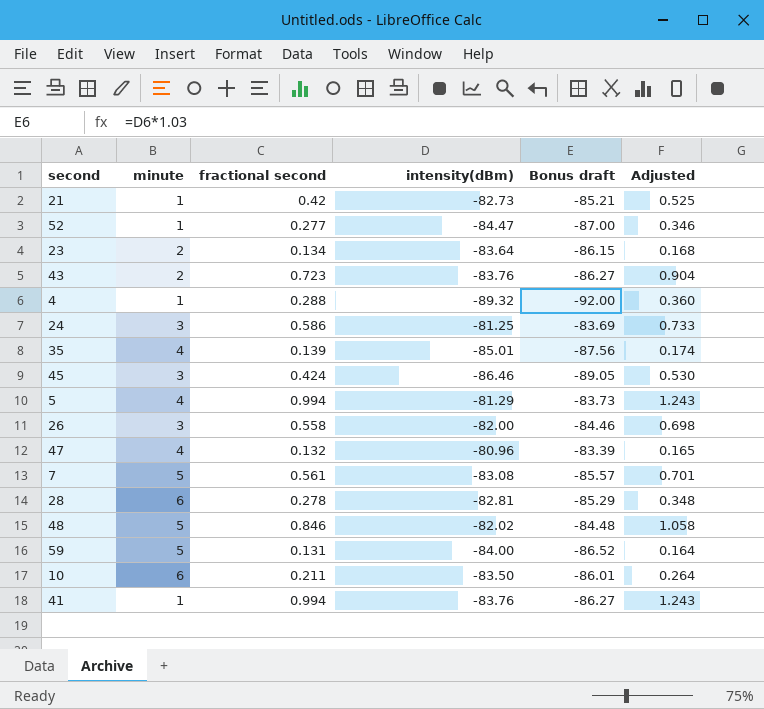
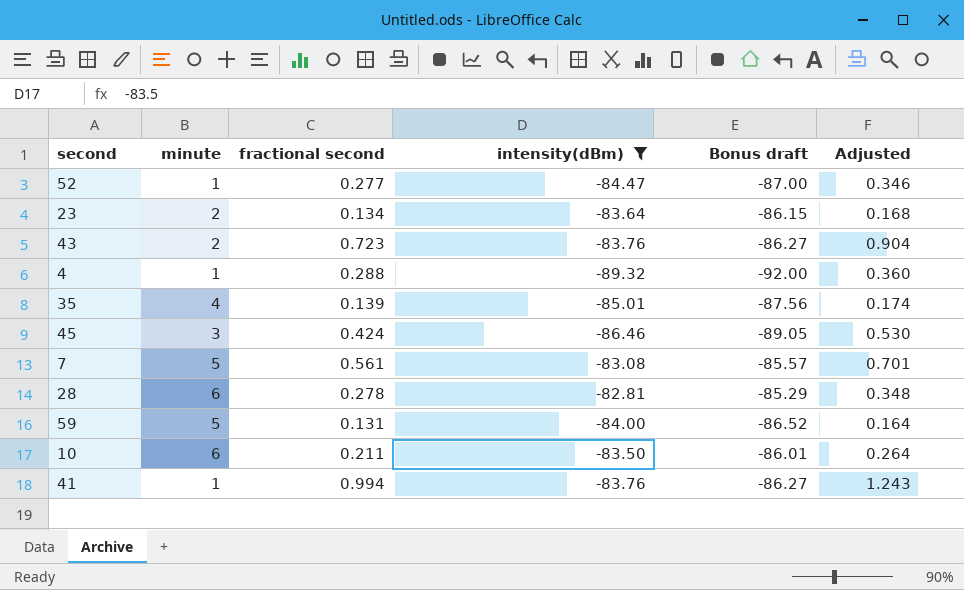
filter: none -> intensity(dBm) <= -82.81

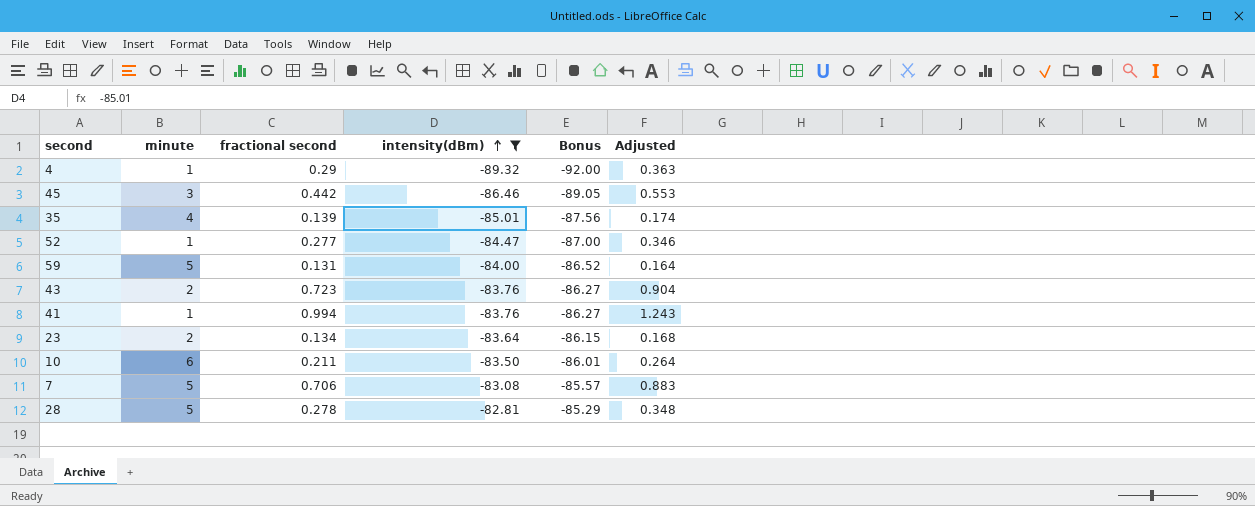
row order: none -> intensity(dBm) ascending
column name: Bonus draft -> Bonus
4 | fractional second: 0.288 -> 0.29
4 | Adjusted: 0.360 -> 0.363
45 | fractional second: 0.424 -> 0.442
45 | Adjusted: 0.530 -> 0.553
7 | fractional second: 0.561 -> 0.706
7 | Adjusted: 0.701 -> 0.883
28 | minute: 6 -> 5

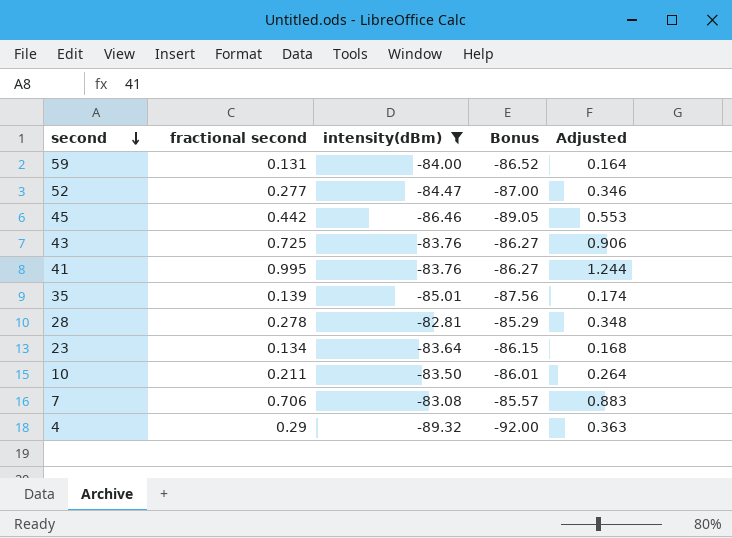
row order: intensity(dBm) ascending -> second descending
column minute | position: 2 -> none
43 | fractional second: 0.723 -> 0.725
43 | Adjusted: 0.904 -> 0.906
41 | fractional second: 0.994 -> 0.995
41 | Adjusted: 1.243 -> 1.244

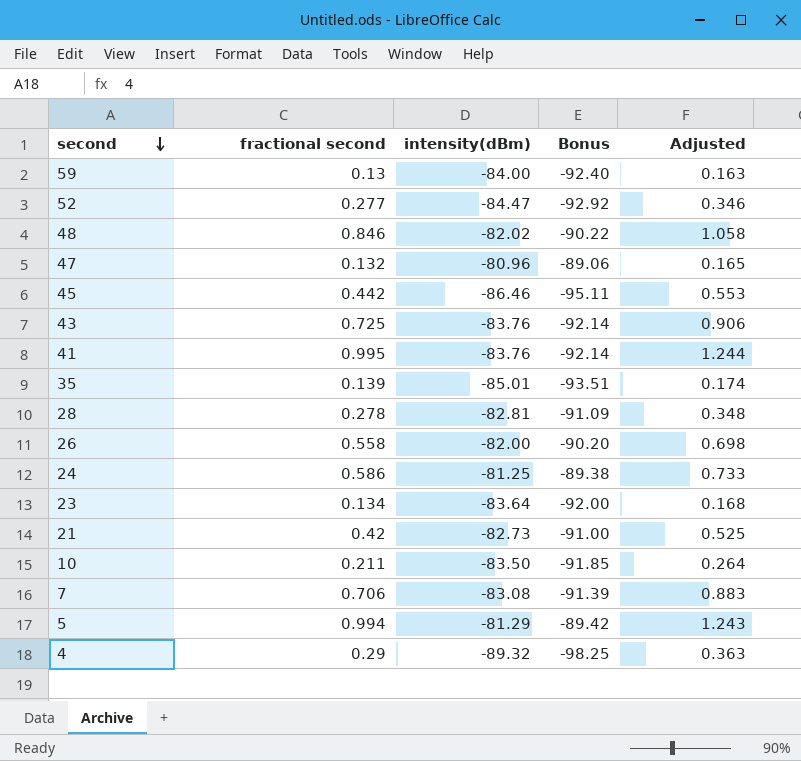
filter: intensity(dBm) <= -82.81 -> none
column Bonus | formula: [intensity(dBm)] * 1.03 -> [intensity(dBm)] * 1.1
59 | fractional second: 0.131 -> 0.13
59 | Adjusted: 0.164 -> 0.163

